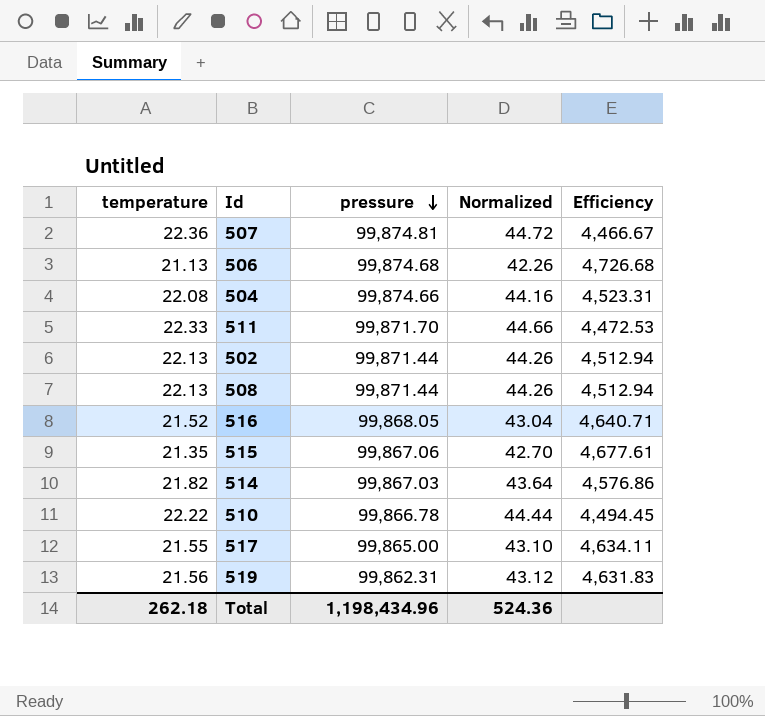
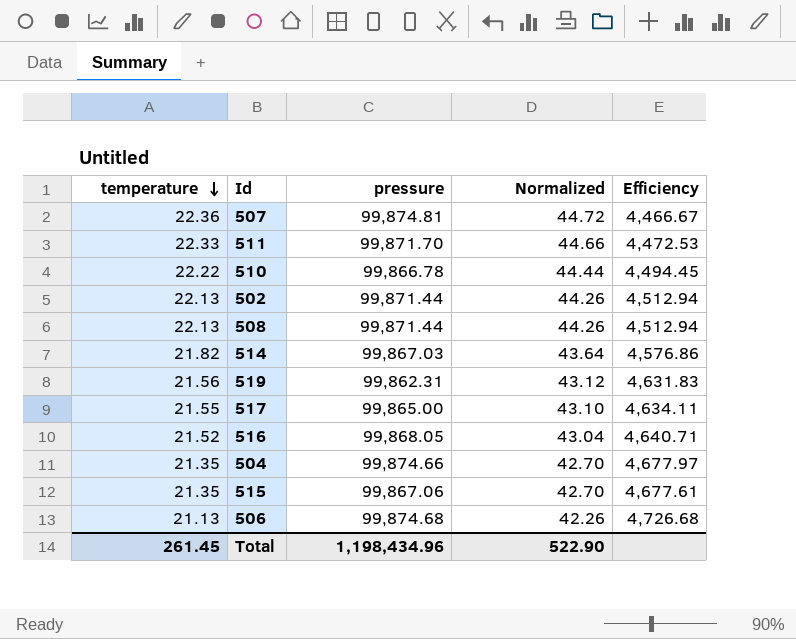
row order: pressure descending -> temperature descending
504 | temperature: 22.08 -> 21.35
504 | Normalized: 44.16 -> 42.70
504 | Efficiency: 4,523.31 -> 4,677.97
Total | temperature: 262.18 -> 261.45
Total | Normalized: 524.36 -> 522.90

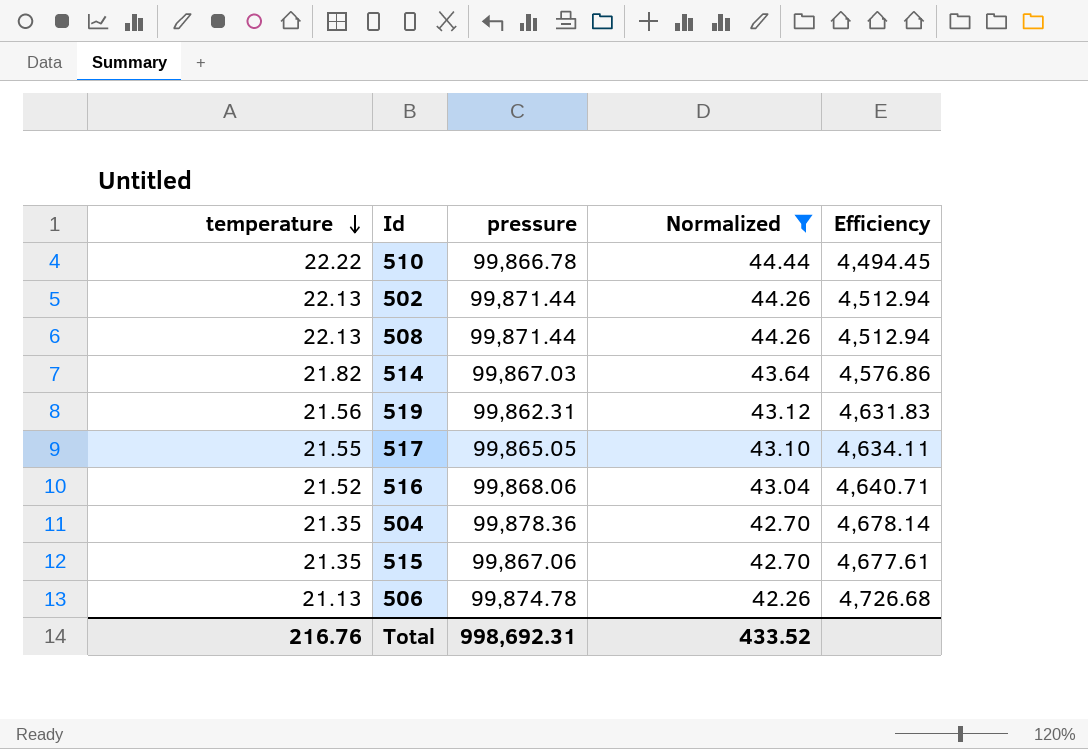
filter: none -> Normalized <= 44.44
517 | pressure: 99,865.00 -> 99,865.05
516 | pressure: 99,868.05 -> 99,868.06
504 | pressure: 99,874.66 -> 99,878.36
504 | Efficiency: 4,677.97 -> 4,678.14
506 | pressure: 99,874.68 -> 99,874.78
Total | temperature: 261.45 -> 216.76
Total | pressure: 1,198,434.96 -> 998,692.31
Total | Normalized: 522.90 -> 433.52

